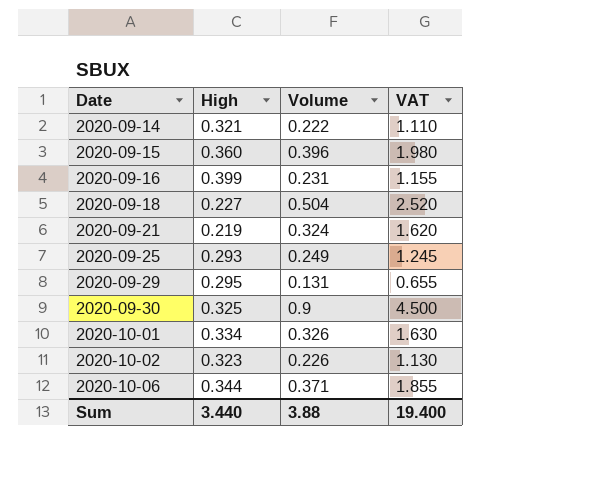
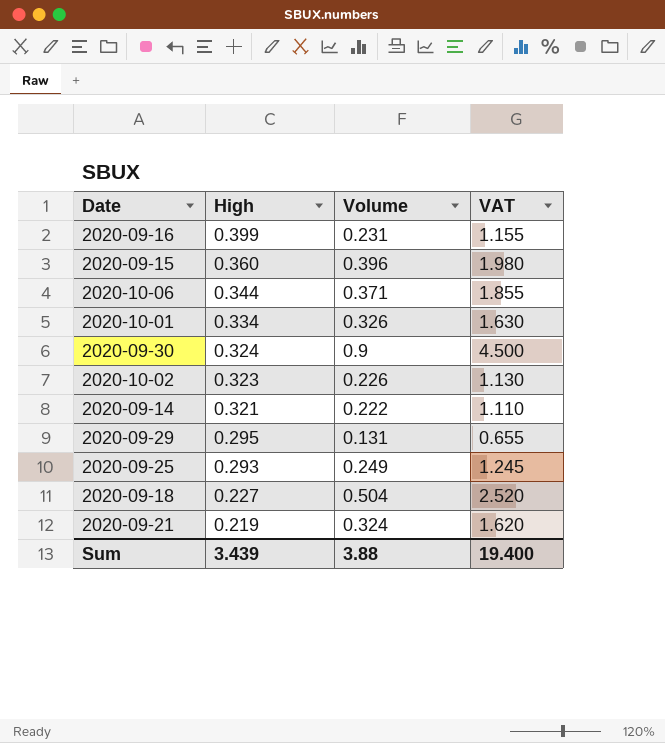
row order: Date ascending -> High descending
2020-09-30 | High: 0.325 -> 0.324
Sum | High: 3.440 -> 3.439

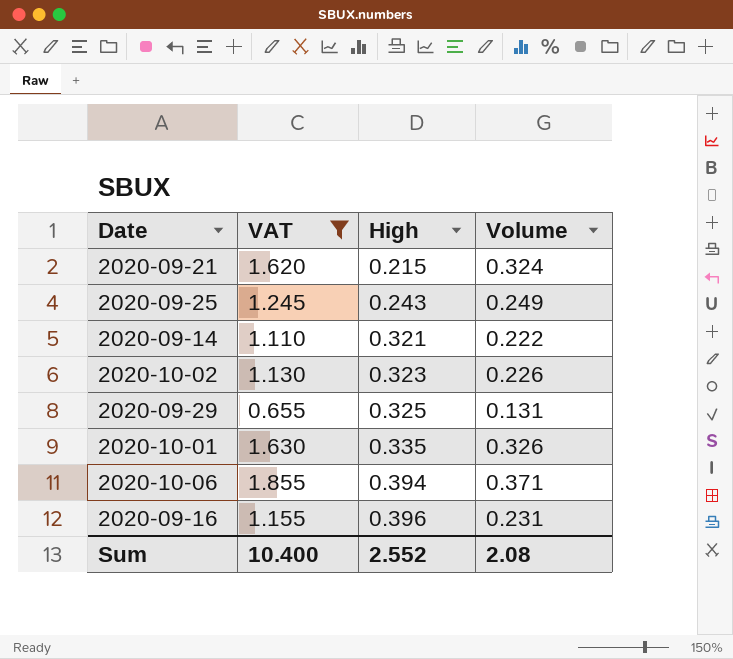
filter: none -> VAT <= 1.855
row order: High descending -> High ascending
column VAT | position: 4 -> 2
2020-09-21 | High: 0.219 -> 0.215
2020-09-25 | High: 0.293 -> 0.243
2020-09-29 | High: 0.295 -> 0.325
2020-10-01 | High: 0.334 -> 0.335
2020-10-06 | High: 0.344 -> 0.394
2020-09-16 | High: 0.399 -> 0.396
Sum | VAT: 19.400 -> 10.400
Sum | High: 3.439 -> 2.552
Sum | Volume: 3.88 -> 2.08

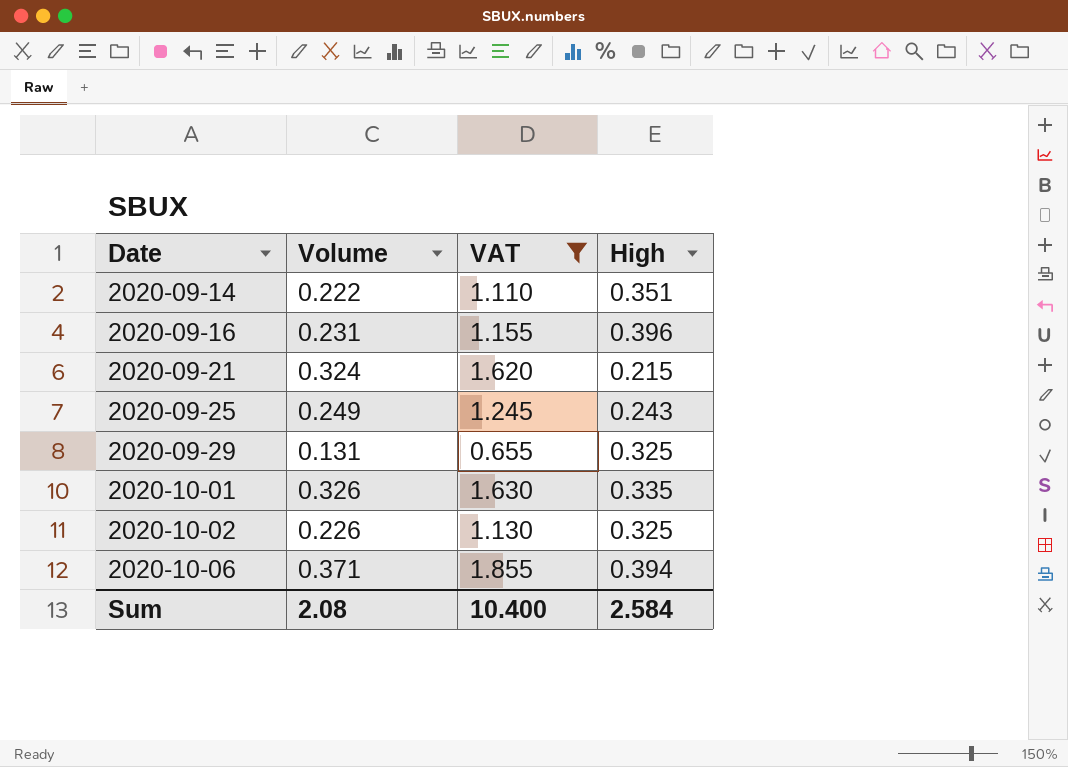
row order: High ascending -> Date ascending
column Volume | position: 4 -> 2
2020-09-14 | High: 0.321 -> 0.351
2020-10-02 | High: 0.323 -> 0.325
Sum | High: 2.552 -> 2.584

